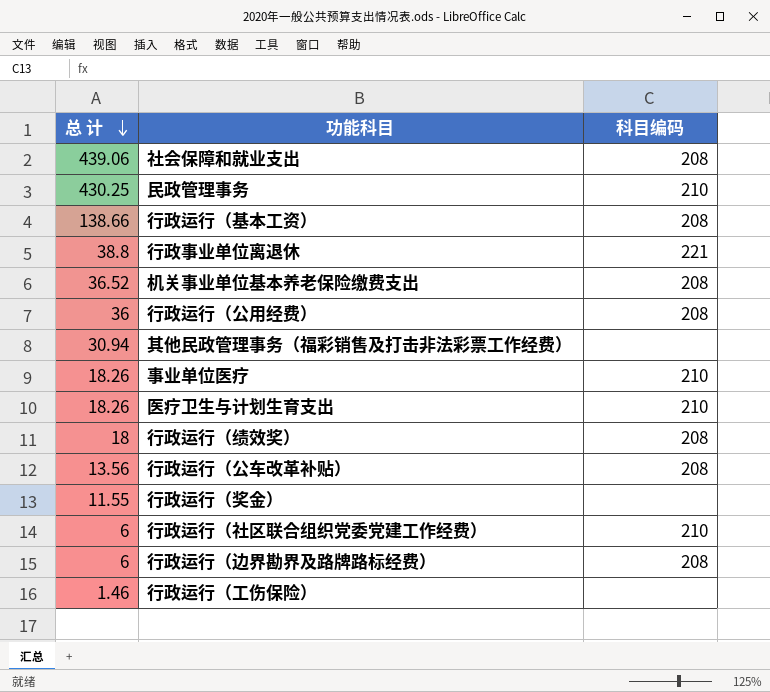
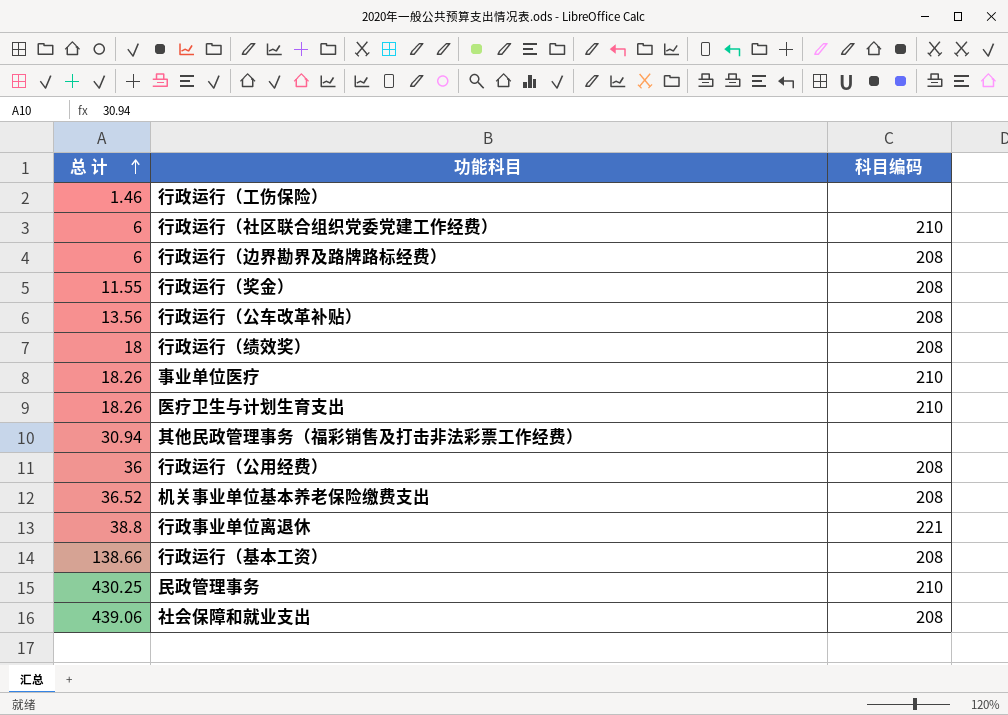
row order: 总 计 descending -> 总 计 ascending
行政运行（奖金） | 科目编码: none -> 208

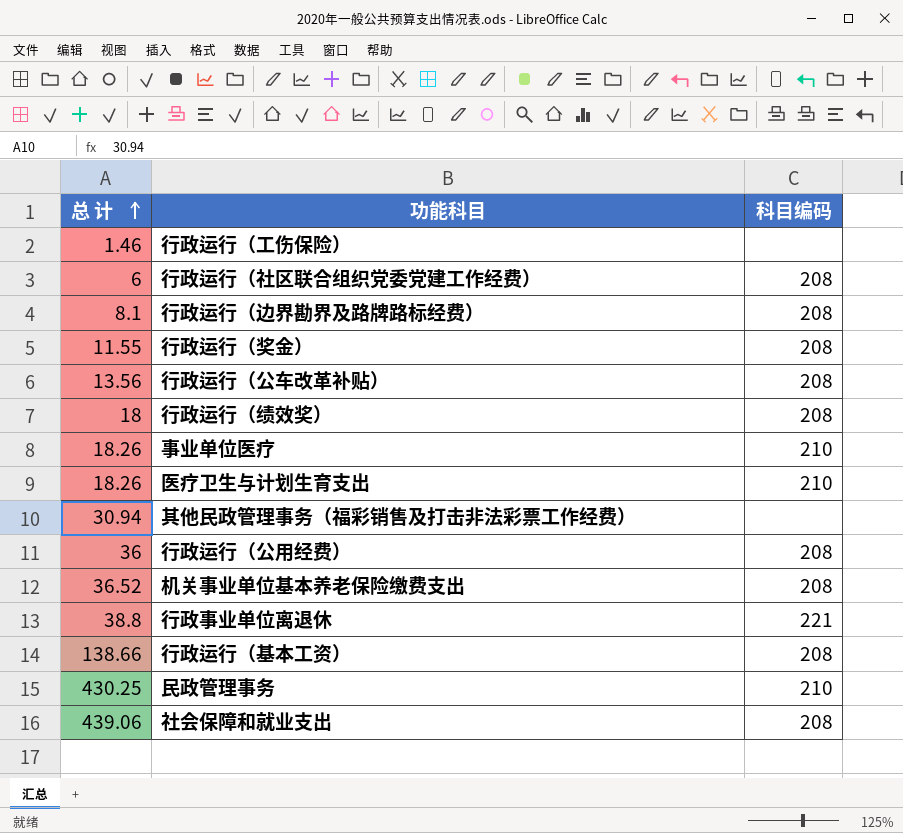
行政运行（社区联合组织党委党建工作经费） | 科目编码: 210 -> 208
行政运行（边界勘界及路牌路标经费） | 总 计: 6 -> 8.1

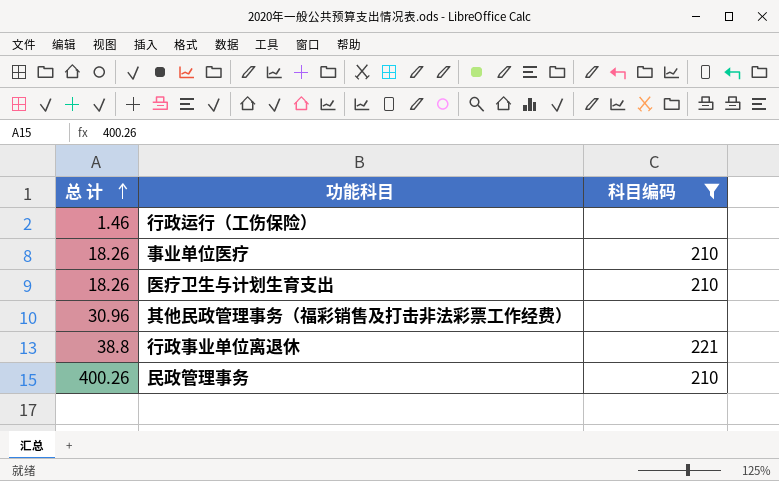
filter: none -> 科目编码 != 208
其他民政管理事务（福彩销售及打击非法彩票工作经费） | 总 计: 30.94 -> 30.96
民政管理事务 | 总 计: 430.25 -> 400.26

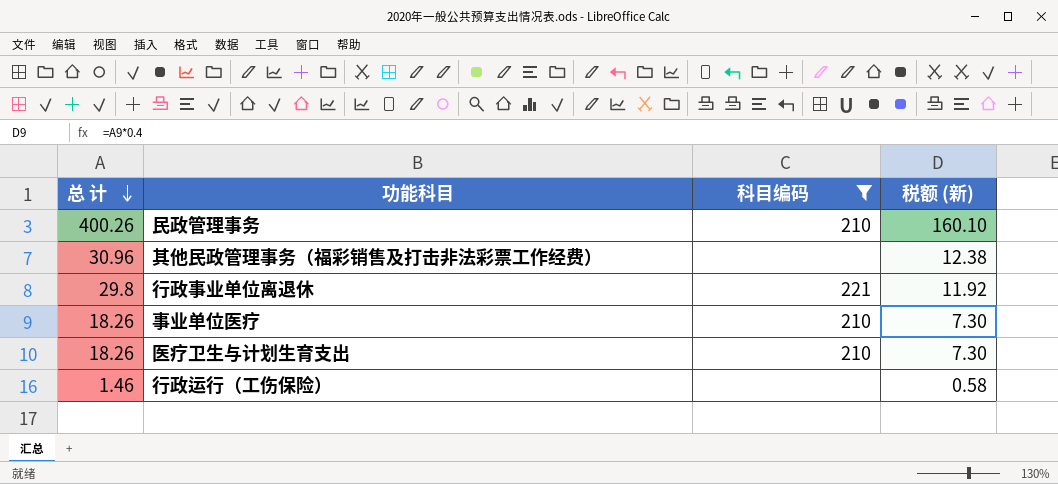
row order: 总 计 ascending -> 总 计 descending
column 税额 (新) | formula: none -> [总 计] * 0.4
行政事业单位离退休 | 总 计: 38.8 -> 29.8

